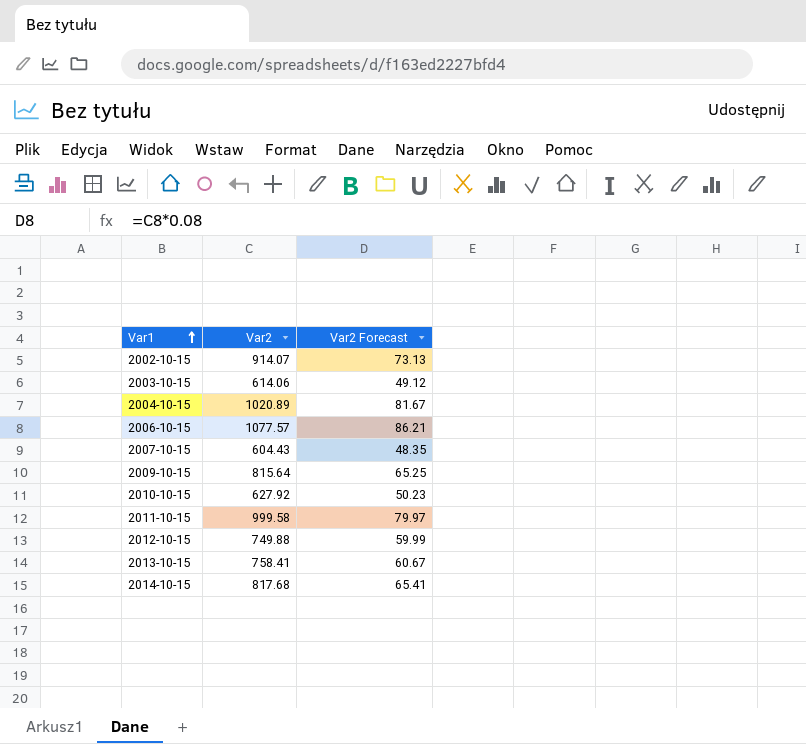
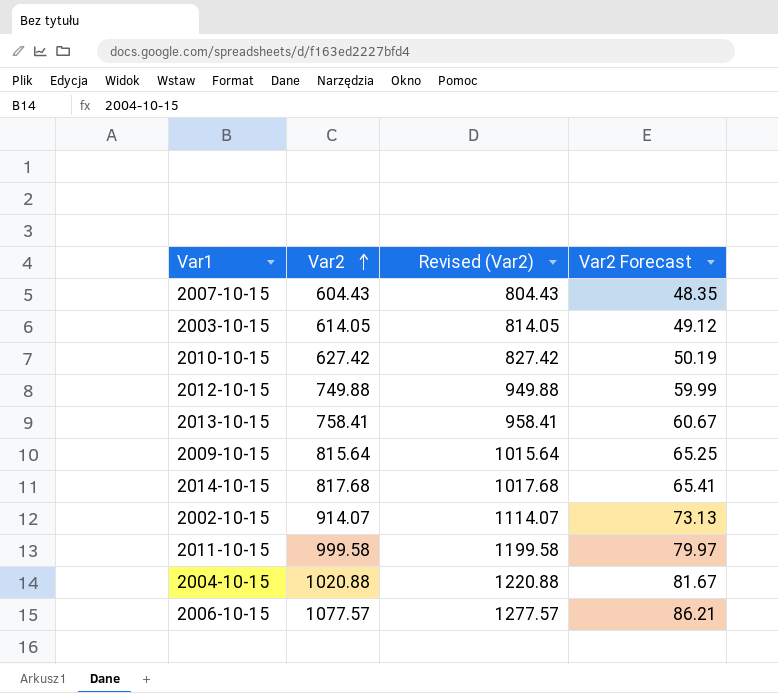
row order: Var1 ascending -> Var2 ascending
column Revised (Var2) | formula: none -> [Var2] + 200
2003-10-15 | Var2: 614.06 -> 614.05
2010-10-15 | Var2: 627.92 -> 627.42
2010-10-15 | Var2 Forecast: 50.23 -> 50.19
2004-10-15 | Var2: 1020.89 -> 1020.88

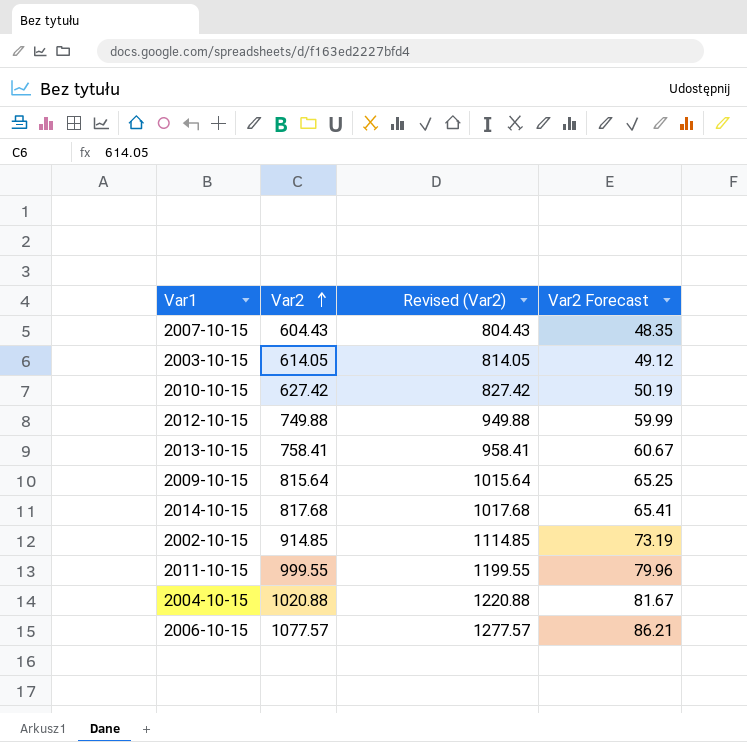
2002-10-15 | Var2: 914.07 -> 914.85
2002-10-15 | Revised (Var2): 1114.07 -> 1114.85
2002-10-15 | Var2 Forecast: 73.13 -> 73.19
2011-10-15 | Var2: 999.58 -> 999.55
2011-10-15 | Revised (Var2): 1199.58 -> 1199.55
2011-10-15 | Var2 Forecast: 79.97 -> 79.96

